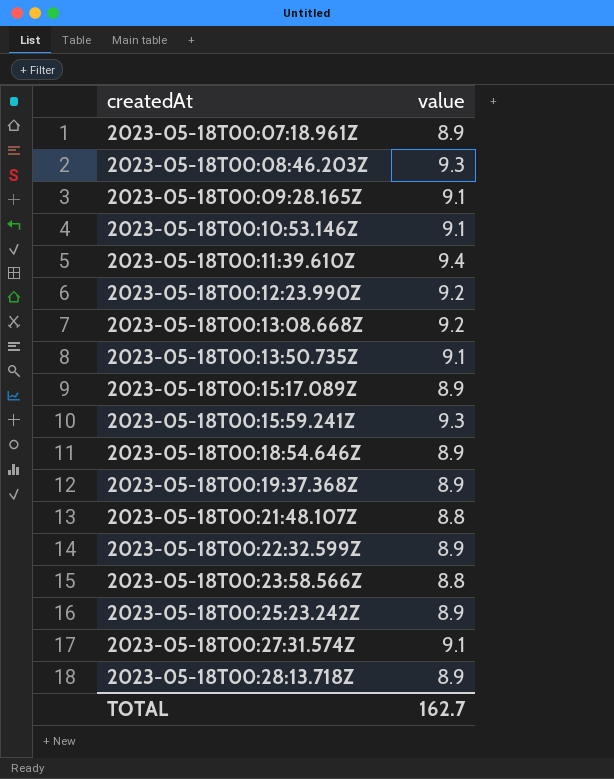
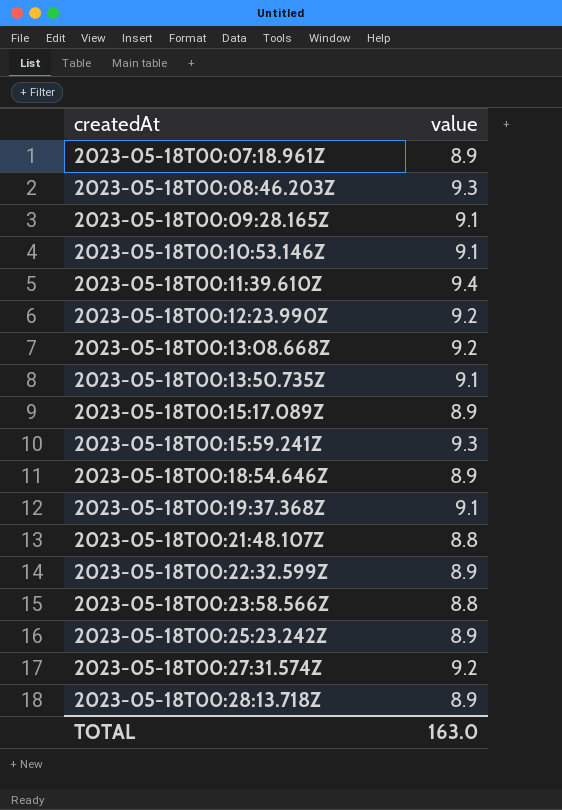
2023-05-18T00:19:37.368Z | value: 8.9 -> 9.1
2023-05-18T00:27:31.574Z | value: 9.1 -> 9.2
TOTAL | value: 162.7 -> 163.0

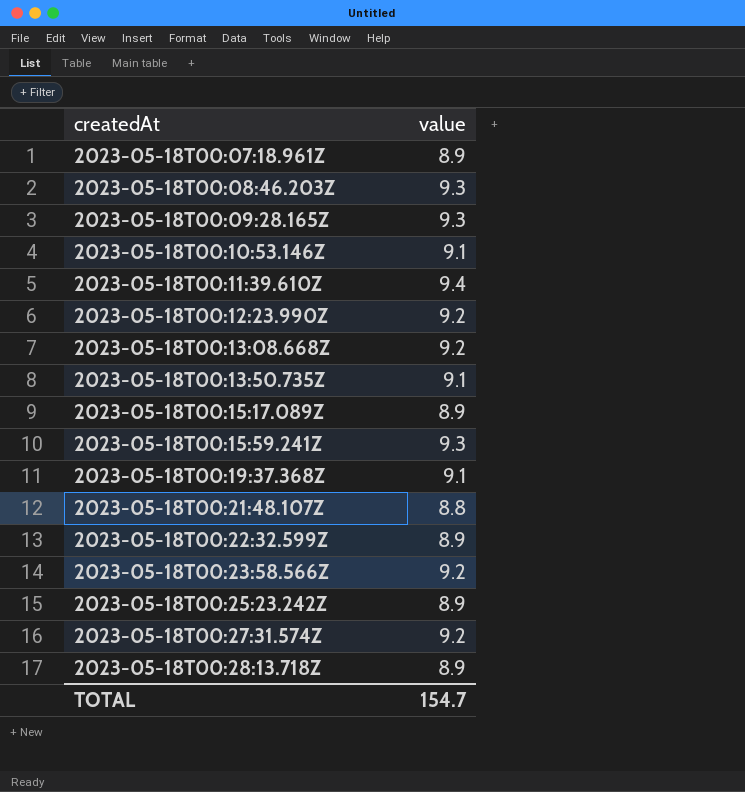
row 2023-05-18T00:18:54.646Z: 8.9 -> none
2023-05-18T00:09:28.165Z | value: 9.1 -> 9.3
2023-05-18T00:23:58.566Z | value: 8.8 -> 9.2
TOTAL | value: 163.0 -> 154.7

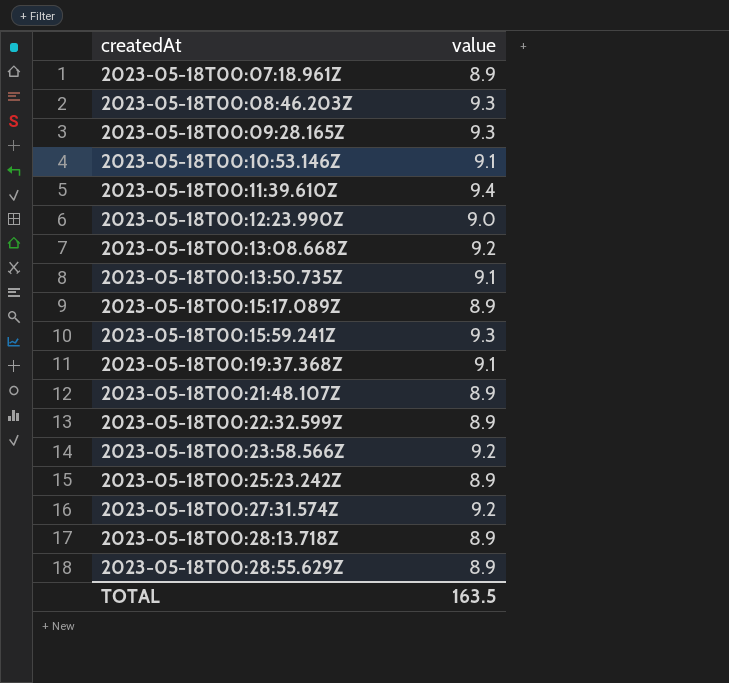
2023-05-18T00:12:23.990Z | value: 9.2 -> 9.0
2023-05-18T00:21:48.107Z | value: 8.8 -> 8.9
row 2023-05-18T00:28:55.629Z: none -> 8.9
TOTAL | value: 154.7 -> 163.5

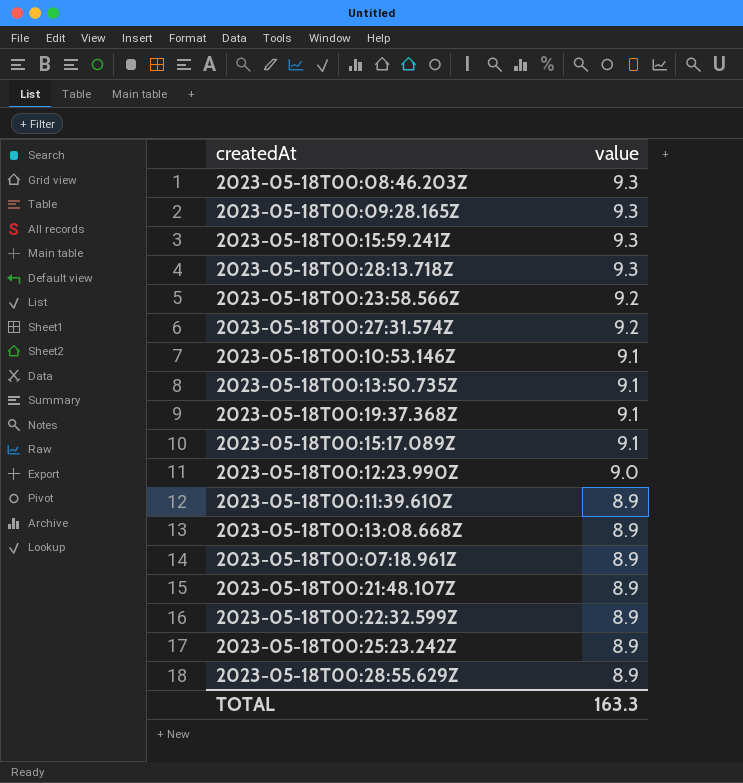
row order: createdAt ascending -> value descending
2023-05-18T00:28:13.718Z | value: 8.9 -> 9.3
2023-05-18T00:15:17.089Z | value: 8.9 -> 9.1
2023-05-18T00:11:39.610Z | value: 9.4 -> 8.9
2023-05-18T00:13:08.668Z | value: 9.2 -> 8.9
TOTAL | value: 163.5 -> 163.3

